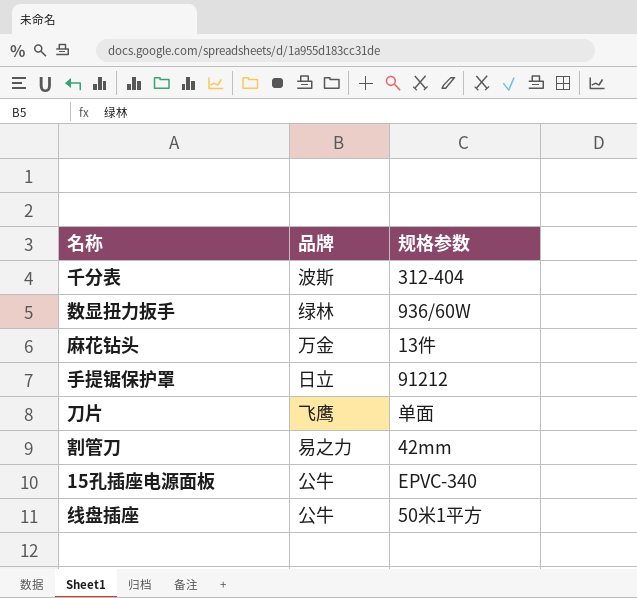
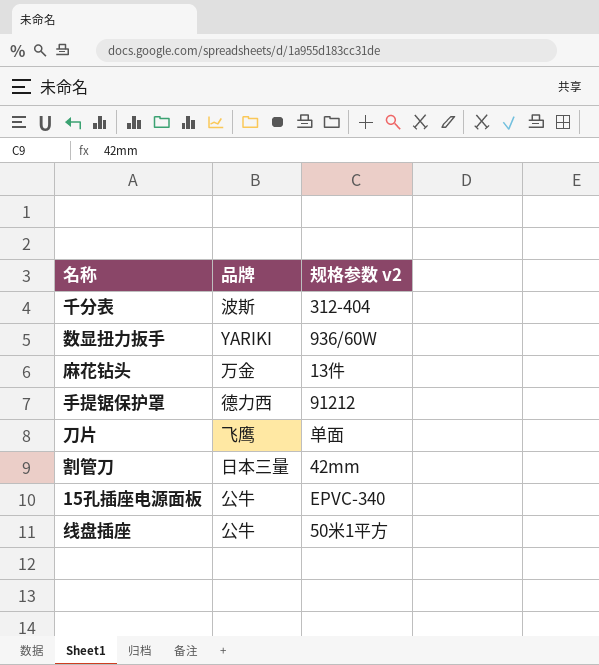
column name: 规格参数 -> 规格参数 v2
数显扭力扳手 | 品牌: 绿林 -> YARIKI
手提锯保护罩 | 品牌: 日立 -> 德力西
割管刀 | 品牌: 易之力 -> 日本三量

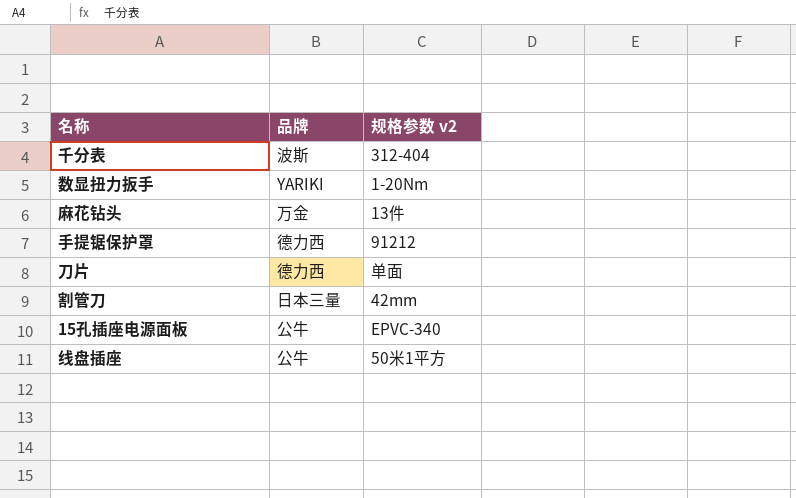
数显扭力扳手 | 规格参数 v2: 936/60W -> 1-20Nm
刀片 | 品牌: 飞鹰 -> 德力西

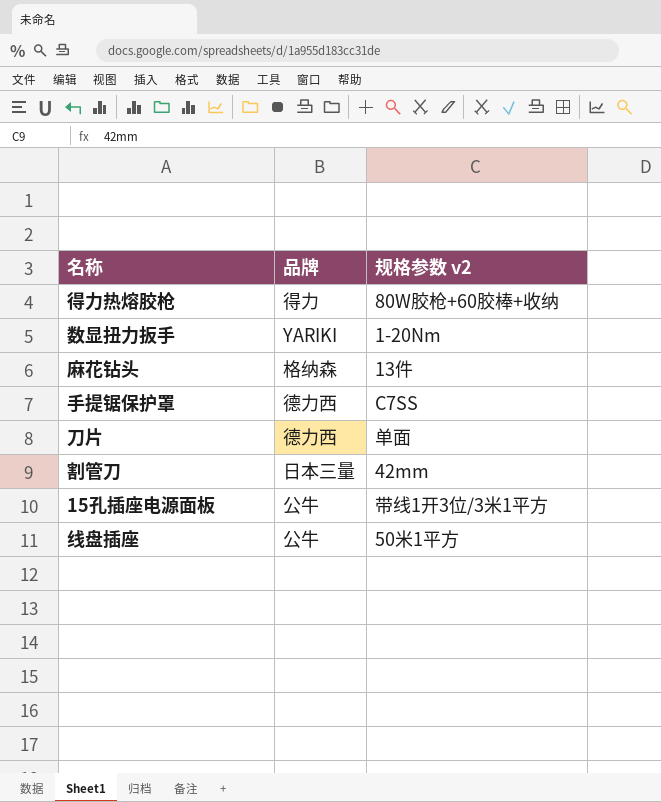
row 千分表: 波斯 | 312-404 -> none
row 得力热熔胶枪: none -> 得力 | 80W胶枪+60胶棒+收纳
麻花钻头 | 品牌: 万金 -> 格纳森
手提锯保护罩 | 规格参数 v2: 91212 -> C7SS
15孔插座电源面板 | 规格参数 v2: EPVC-340 -> 带线1开3位/3米1平方

